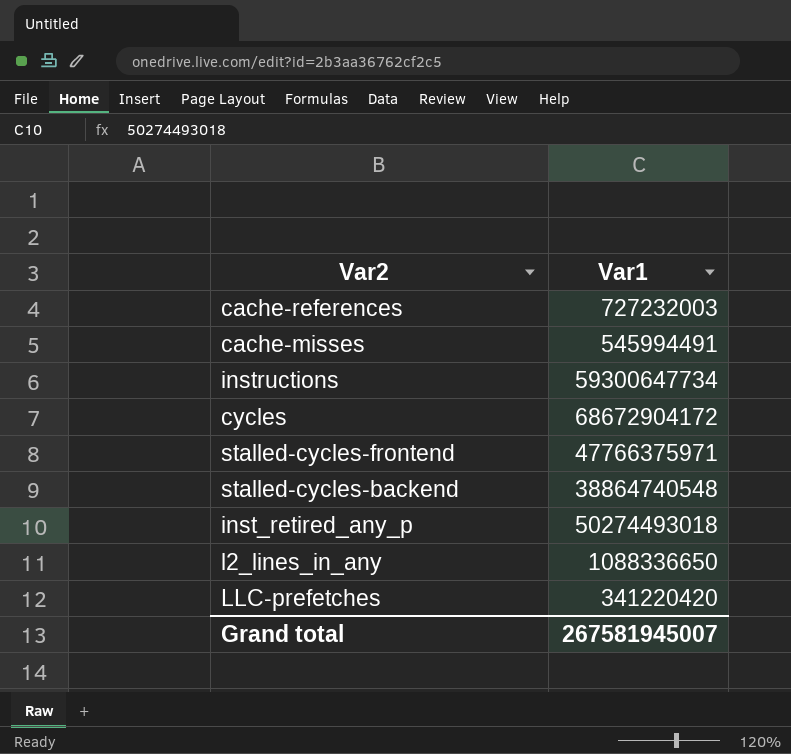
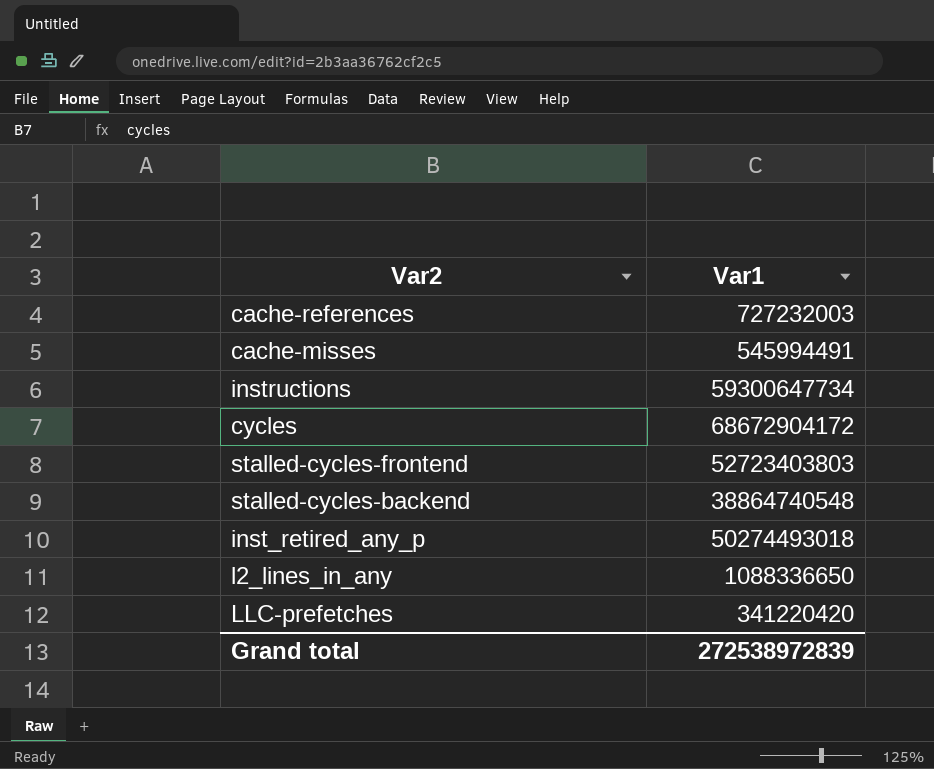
stalled-cycles-frontend | Var1: 47766375971 -> 52723403803
Grand total | Var1: 267581945007 -> 272538972839

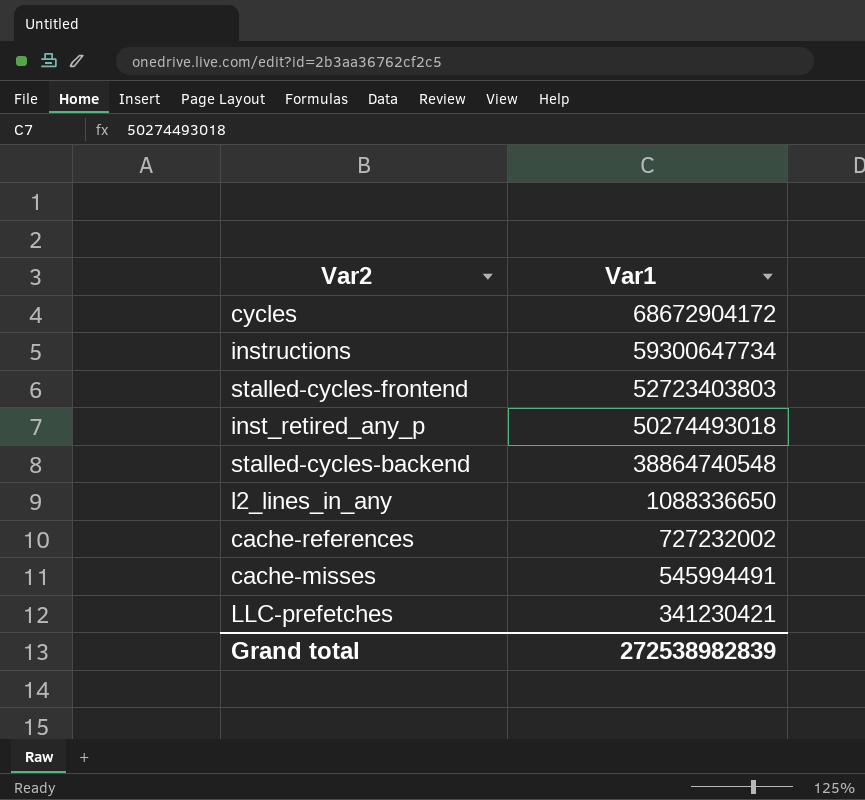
row order: none -> Var1 descending
cache-references | Var1: 727232003 -> 727232002
LLC-prefetches | Var1: 341220420 -> 341230421
Grand total | Var1: 272538972839 -> 272538982839

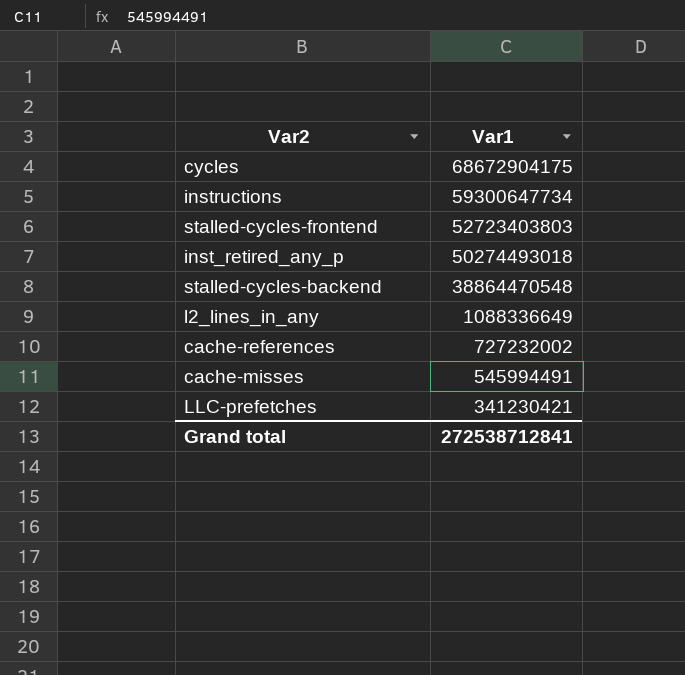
cycles | Var1: 68672904172 -> 68672904175
stalled-cycles-backend | Var1: 38864740548 -> 38864470548
l2_lines_in_any | Var1: 1088336650 -> 1088336649
Grand total | Var1: 272538982839 -> 272538712841

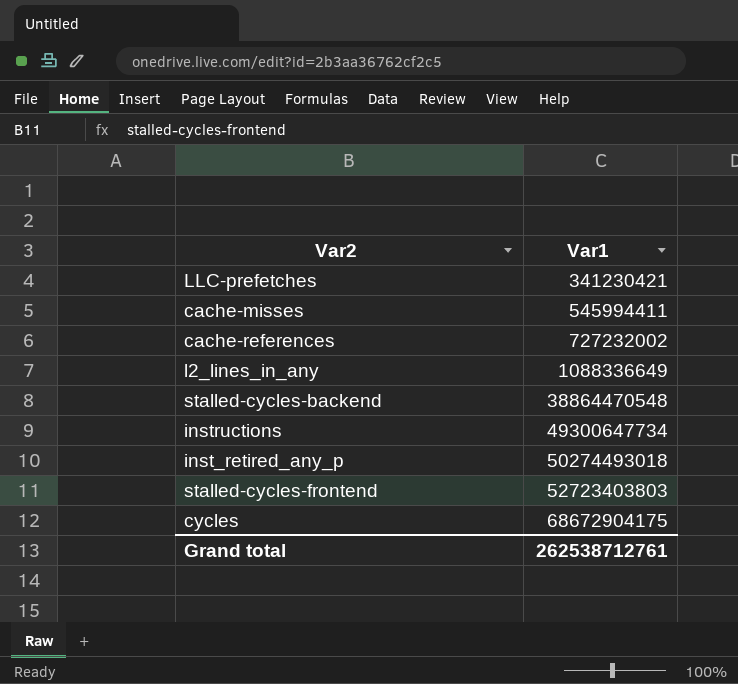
row order: Var1 descending -> Var1 ascending
cache-misses | Var1: 545994491 -> 545994411
instructions | Var1: 59300647734 -> 49300647734
Grand total | Var1: 272538712841 -> 262538712761

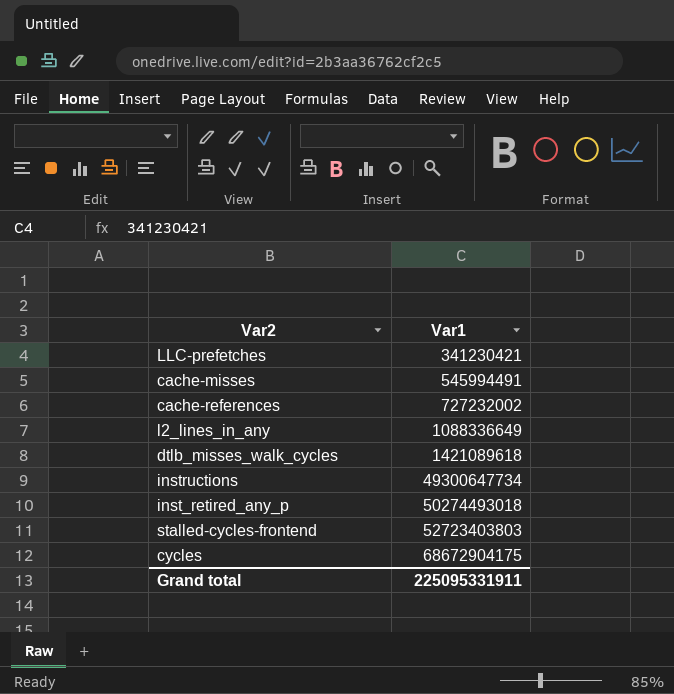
row stalled-cycles-backend: 38864470548 -> none
cache-misses | Var1: 545994411 -> 545994491
row dtlb_misses_walk_cycles: none -> 1421089618
Grand total | Var1: 262538712761 -> 225095331911

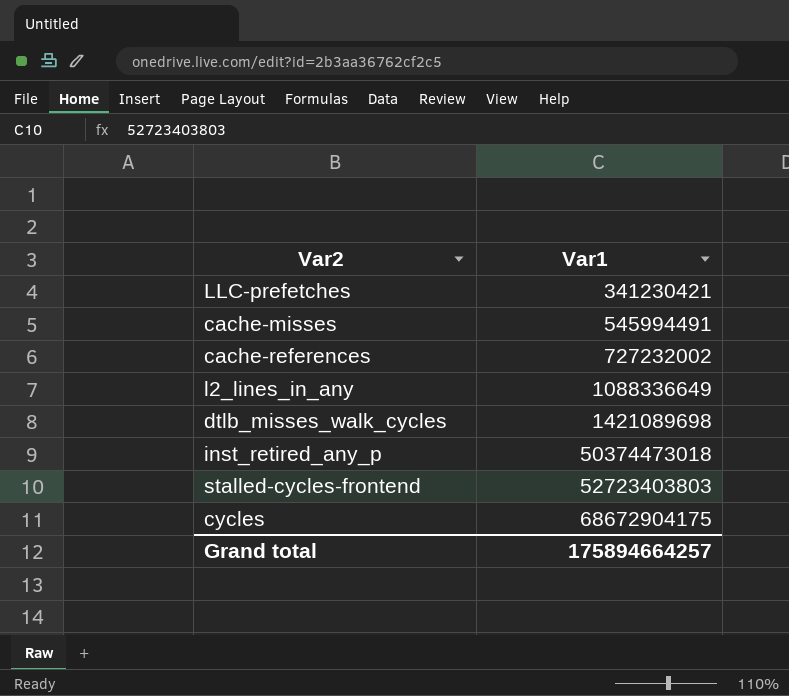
row instructions: 49300647734 -> none
dtlb_misses_walk_cycles | Var1: 1421089618 -> 1421089698
inst_retired_any_p | Var1: 50274493018 -> 50374473018
Grand total | Var1: 225095331911 -> 175894664257

